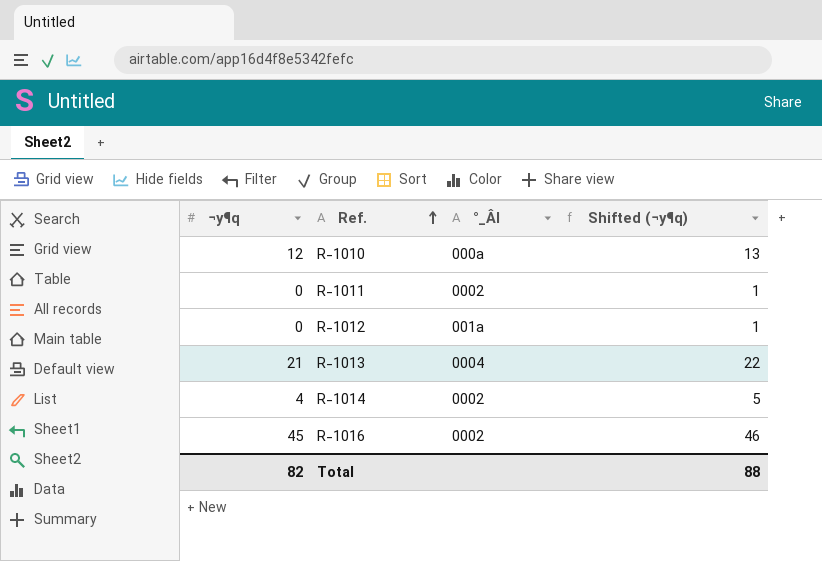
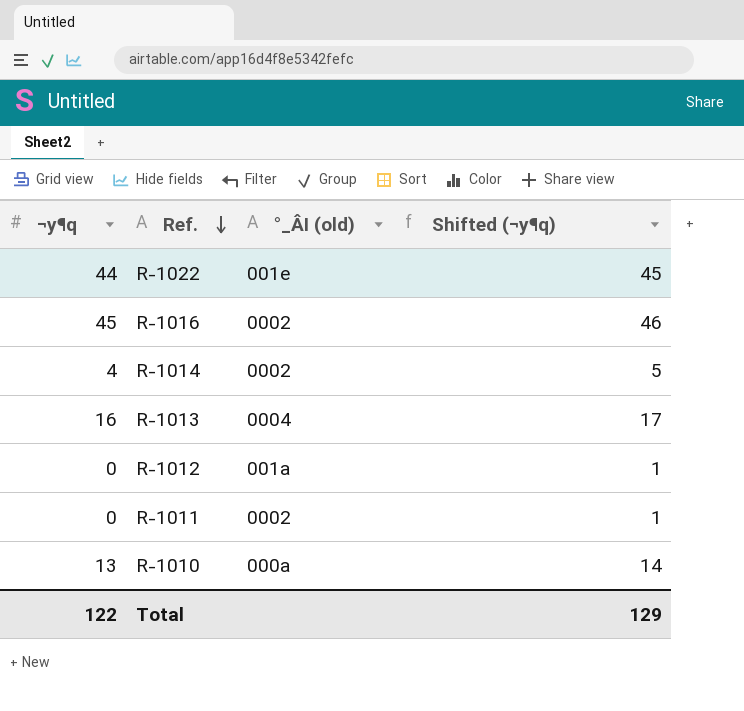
row order: Ref. ascending -> Ref. descending
column name: °_ÂI -> °_ÂI (old)
row R-1022: none -> 44 | 001e | 45
R-1013 | ¬y¶q: 21 -> 16
R-1013 | Shifted (¬y¶q): 22 -> 17
R-1010 | ¬y¶q: 12 -> 13
R-1010 | Shifted (¬y¶q): 13 -> 14
Total | ¬y¶q: 82 -> 122
Total | Shifted (¬y¶q): 88 -> 129

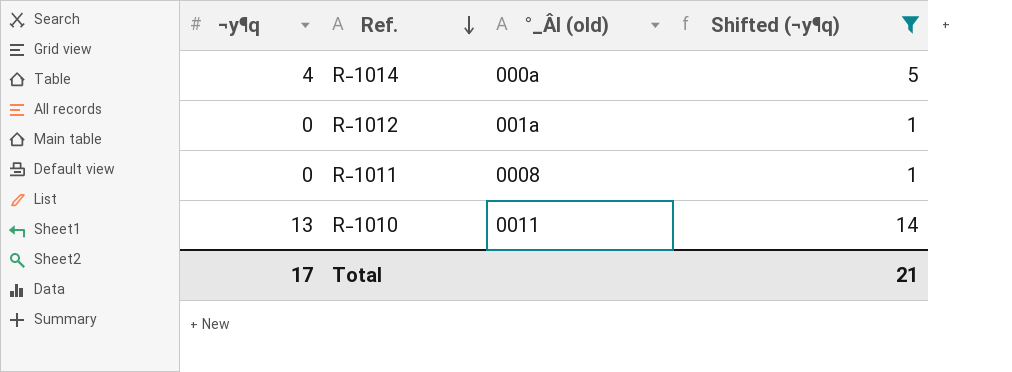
filter: none -> Shifted (¬y¶q) <= 14
R-1014 | °_ÂI (old): 0002 -> 000a
R-1011 | °_ÂI (old): 0002 -> 0008
R-1010 | °_ÂI (old): 000a -> 0011
Total | ¬y¶q: 122 -> 17
Total | Shifted (¬y¶q): 129 -> 21

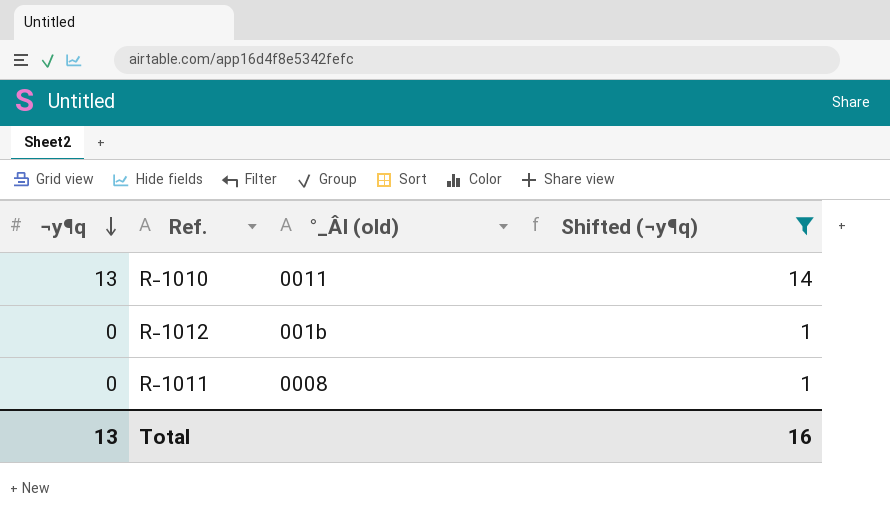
row order: Ref. descending -> ¬y¶q descending
row R-1014: 4 | 000a | 5 -> none
R-1012 | °_ÂI (old): 001a -> 001b
Total | ¬y¶q: 17 -> 13
Total | Shifted (¬y¶q): 21 -> 16

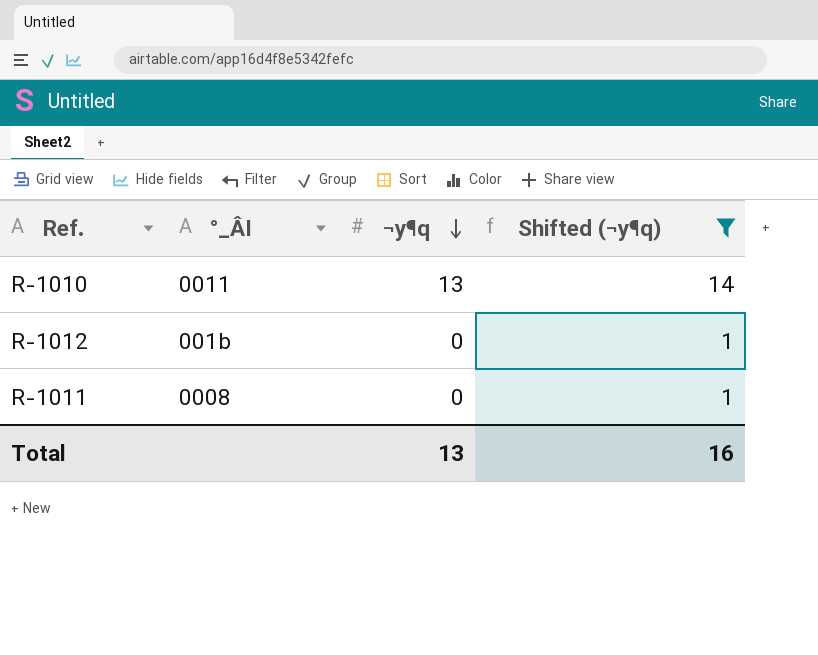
column name: °_ÂI (old) -> °_ÂI
column ¬y¶q | position: 1 -> 3

